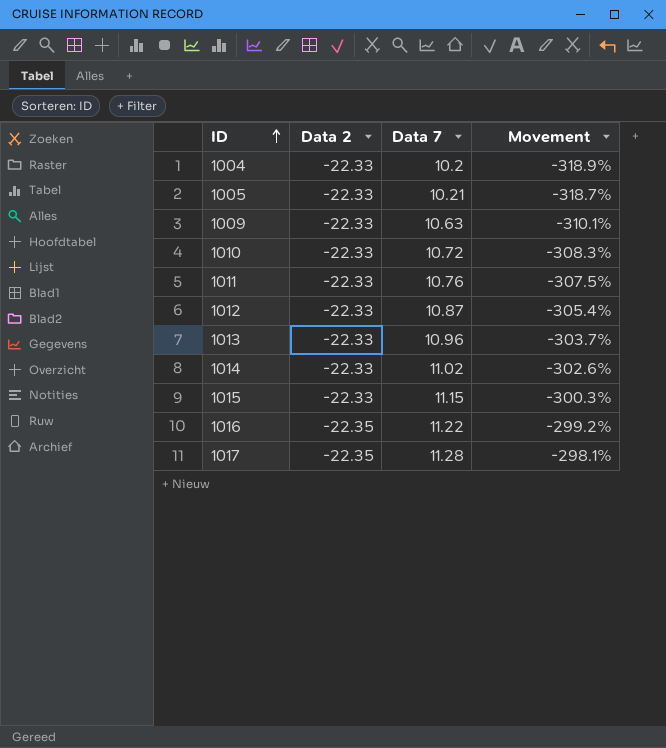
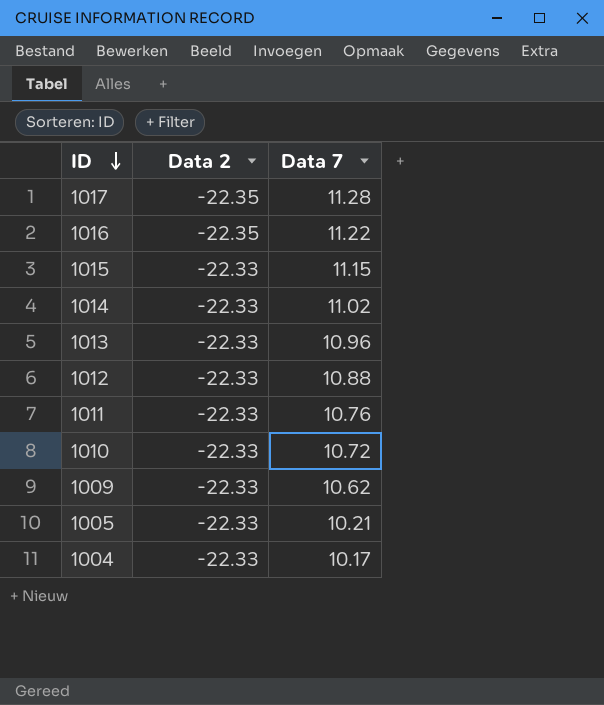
row order: ID ascending -> ID descending
column Movement | formula: ([Data 2] - [Data 7]) / [Data 7] -> none
1012 | Data 7: 10.87 -> 10.88
1009 | Data 7: 10.63 -> 10.62
1004 | Data 7: 10.2 -> 10.17

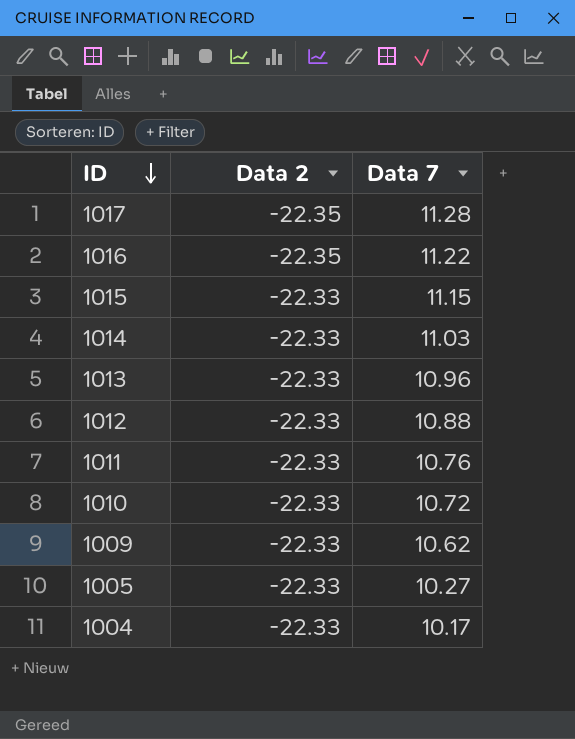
1014 | Data 7: 11.02 -> 11.03
1005 | Data 7: 10.21 -> 10.27

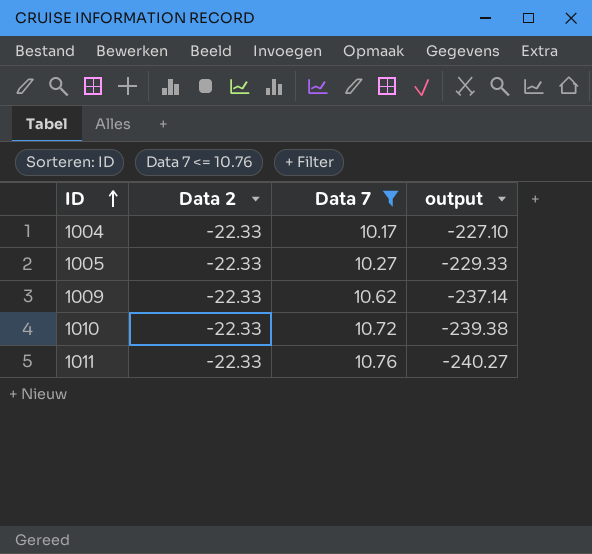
filter: none -> Data 7 <= 10.76
row order: ID descending -> ID ascending
column output | formula: none -> [Data 2] * [Data 7]

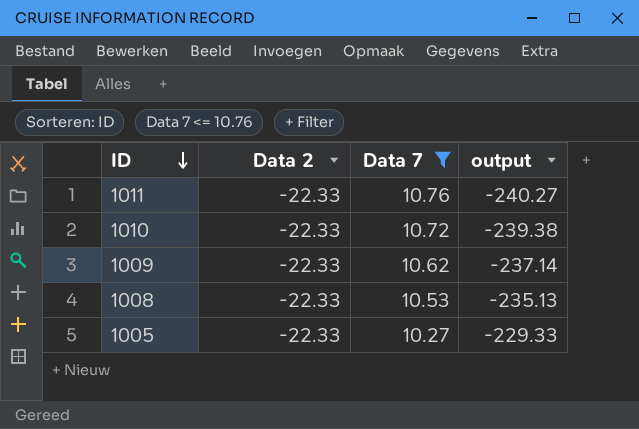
row order: ID ascending -> ID descending
row 1004: -22.33 | 10.17 | -227.10 -> none
row 1008: none -> -22.33 | 10.53 | -235.13

